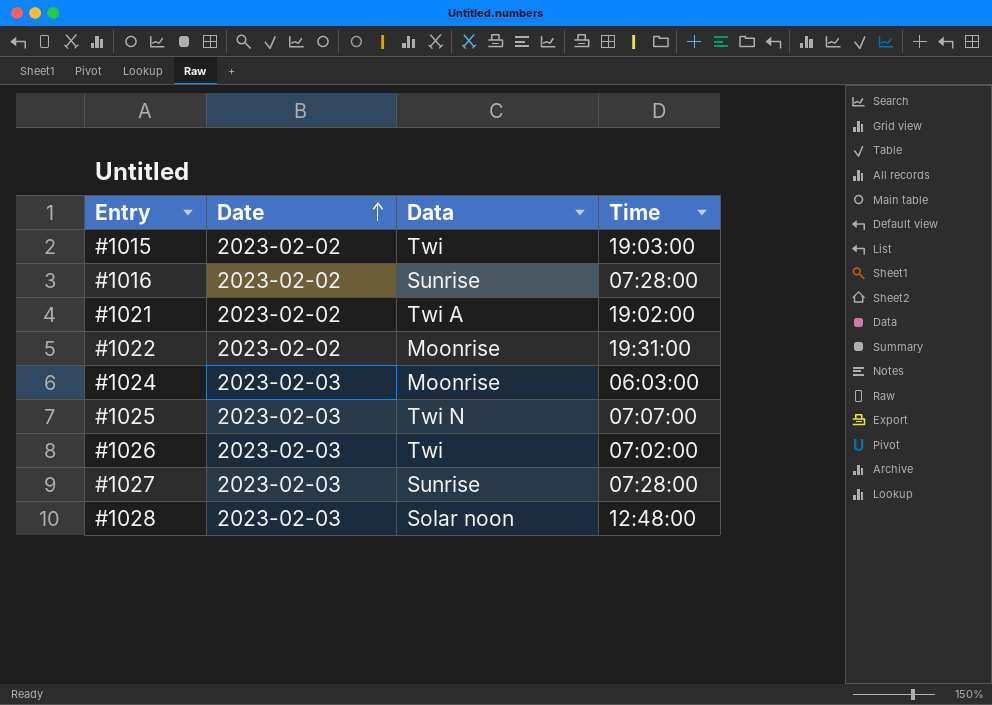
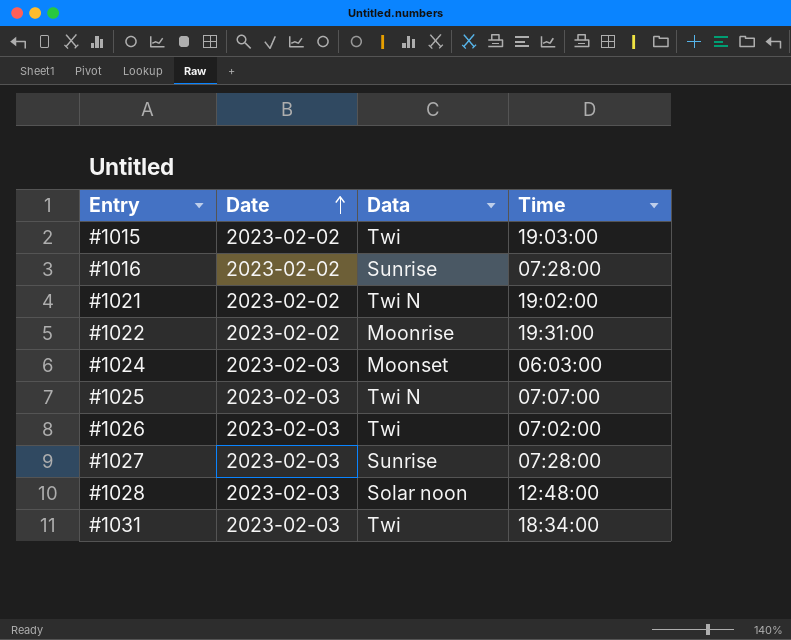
#1021 | Data: Twi A -> Twi N
#1024 | Data: Moonrise -> Moonset
row #1031: none -> 2023-02-03 | Twi | 18:34:00

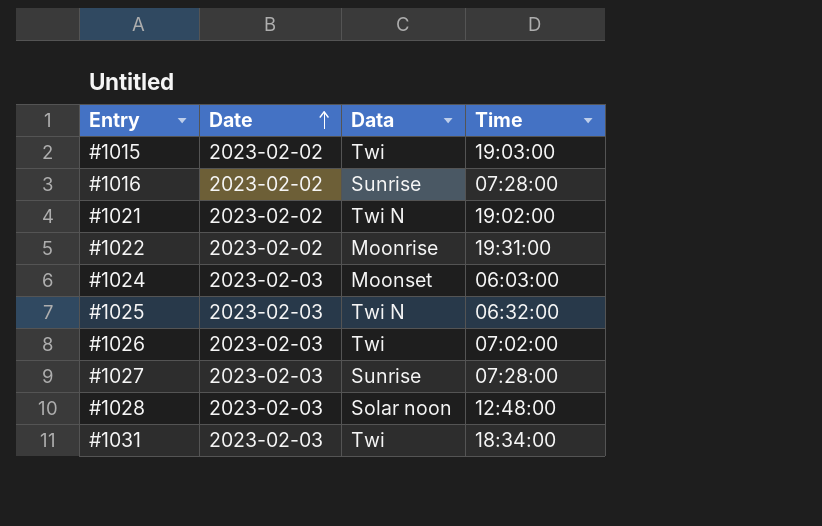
#1025 | Time: 07:07:00 -> 06:32:00

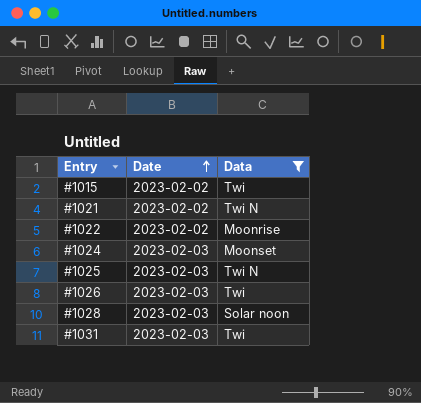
filter: none -> Data != Sunrise
column Time | position: 4 -> none

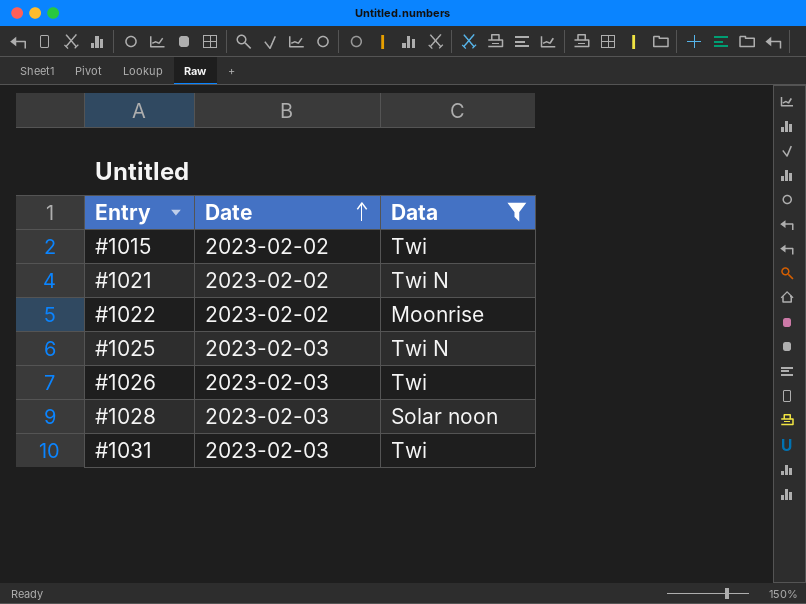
row #1024: 2023-02-03 | Moonset -> none

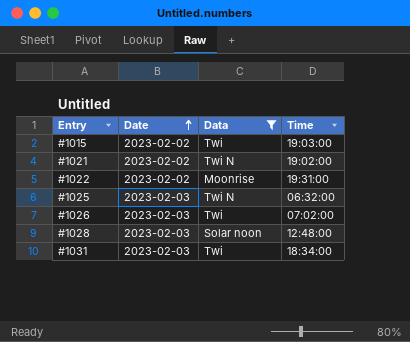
column Time | position: none -> 4

